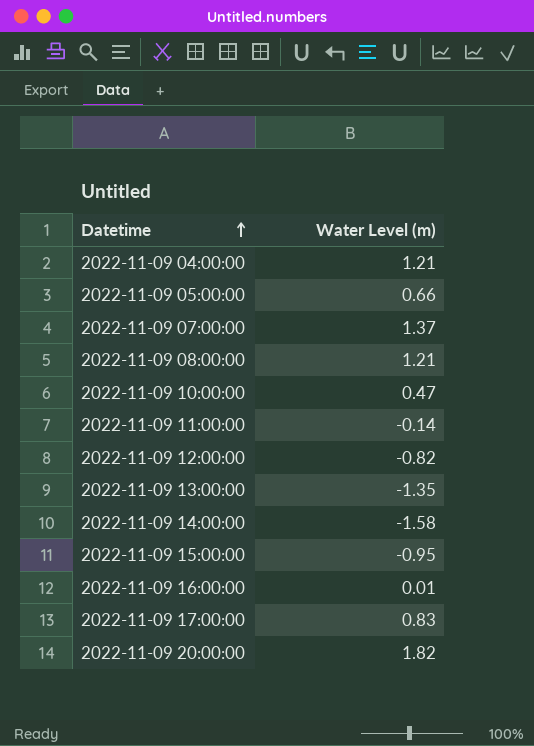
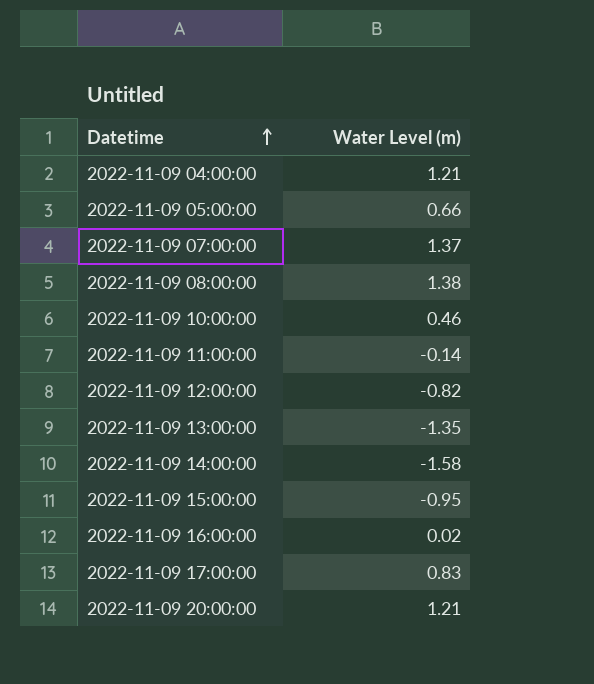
2022-11-09 08:00:00 | Water Level (m): 1.21 -> 1.38
2022-11-09 10:00:00 | Water Level (m): 0.47 -> 0.46
2022-11-09 16:00:00 | Water Level (m): 0.01 -> 0.02
2022-11-09 20:00:00 | Water Level (m): 1.82 -> 1.21

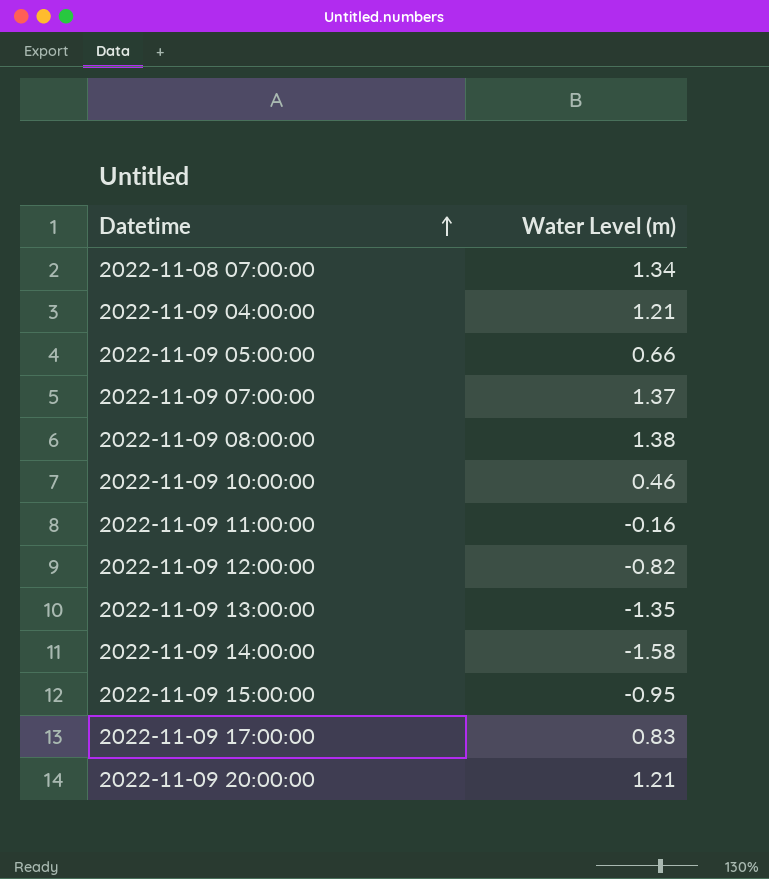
row 2022-11-09 16:00:00: 0.02 -> none
row 2022-11-08 07:00:00: none -> 1.34
2022-11-09 11:00:00 | Water Level (m): -0.14 -> -0.16

